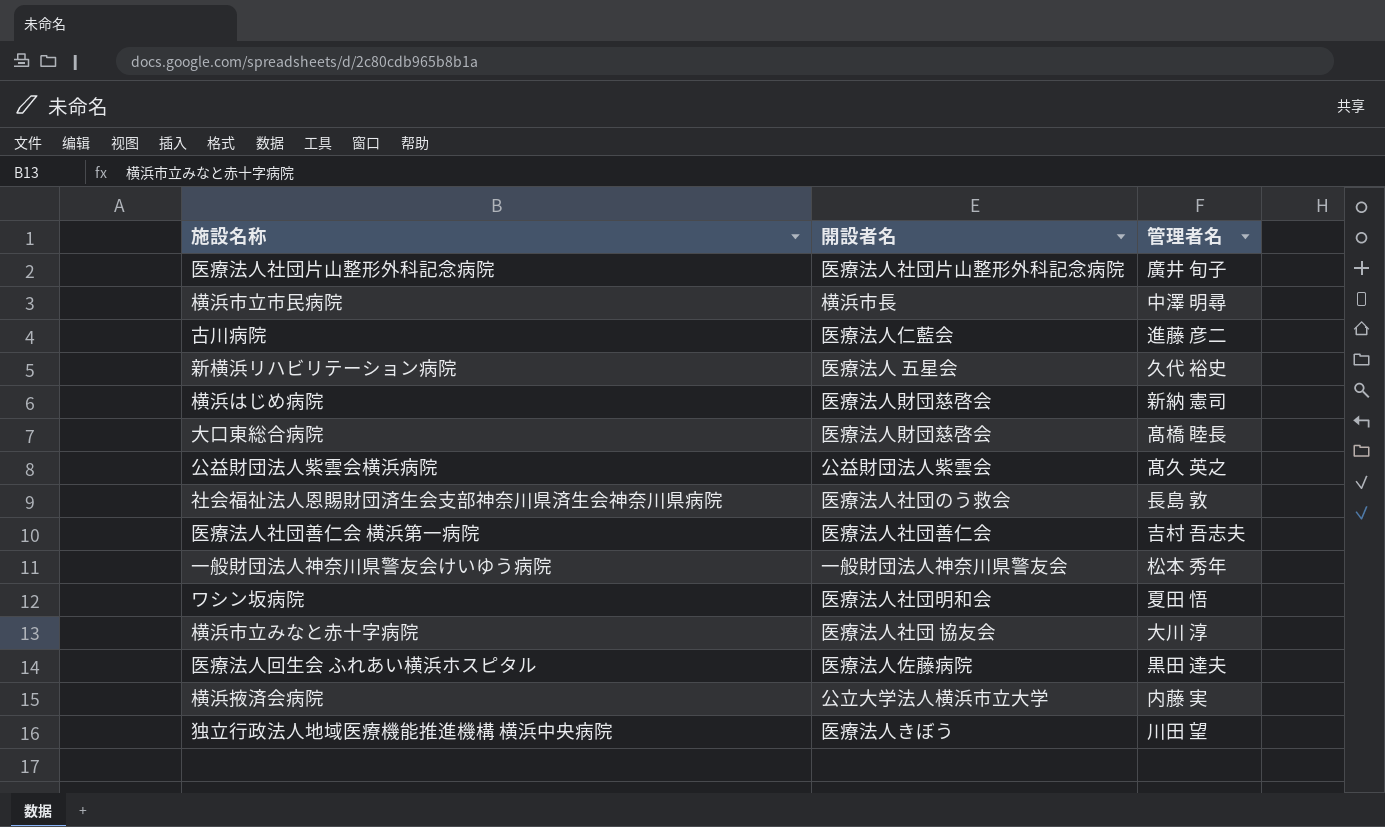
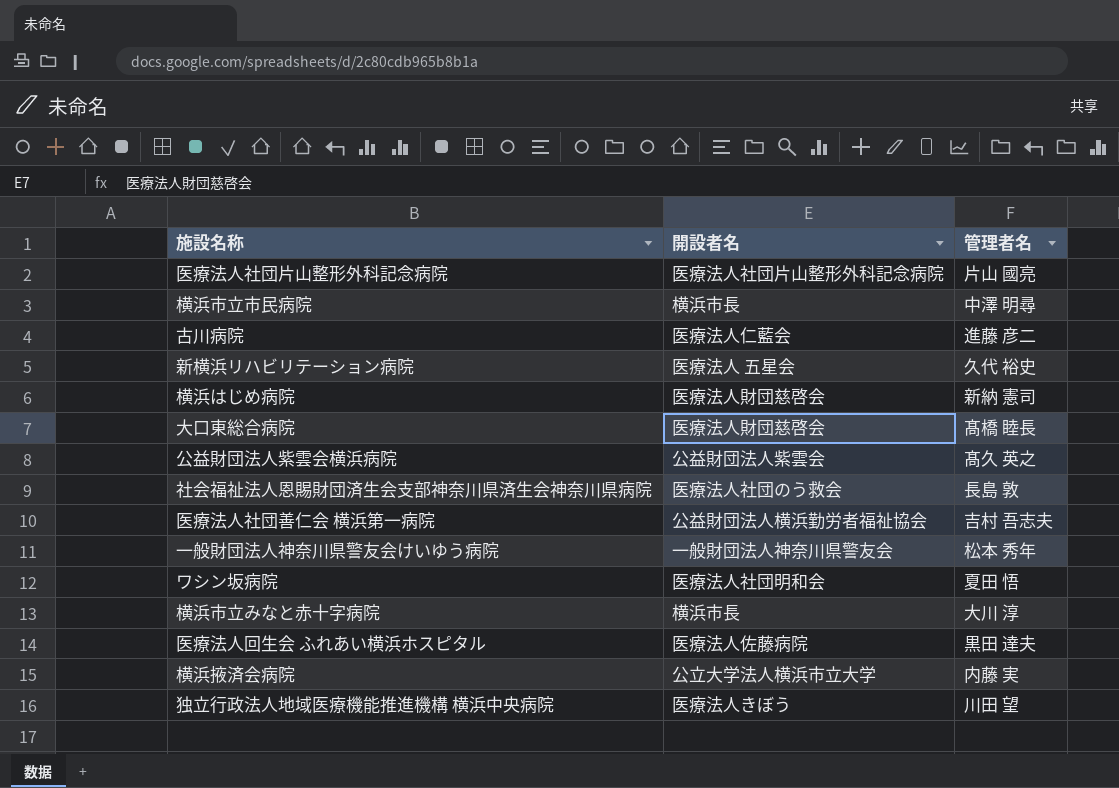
医療法人社団片山整形外科記念病院 | 管理者名: 廣井 旬子 -> 片山 國亮
医療法人社団善仁会 横浜第一病院 | 開設者名: 医療法人社団善仁会 -> 公益財団法人横浜勤労者福祉協会
横浜市立みなと赤十字病院 | 開設者名: 医療法人社団 協友会 -> 横浜市長

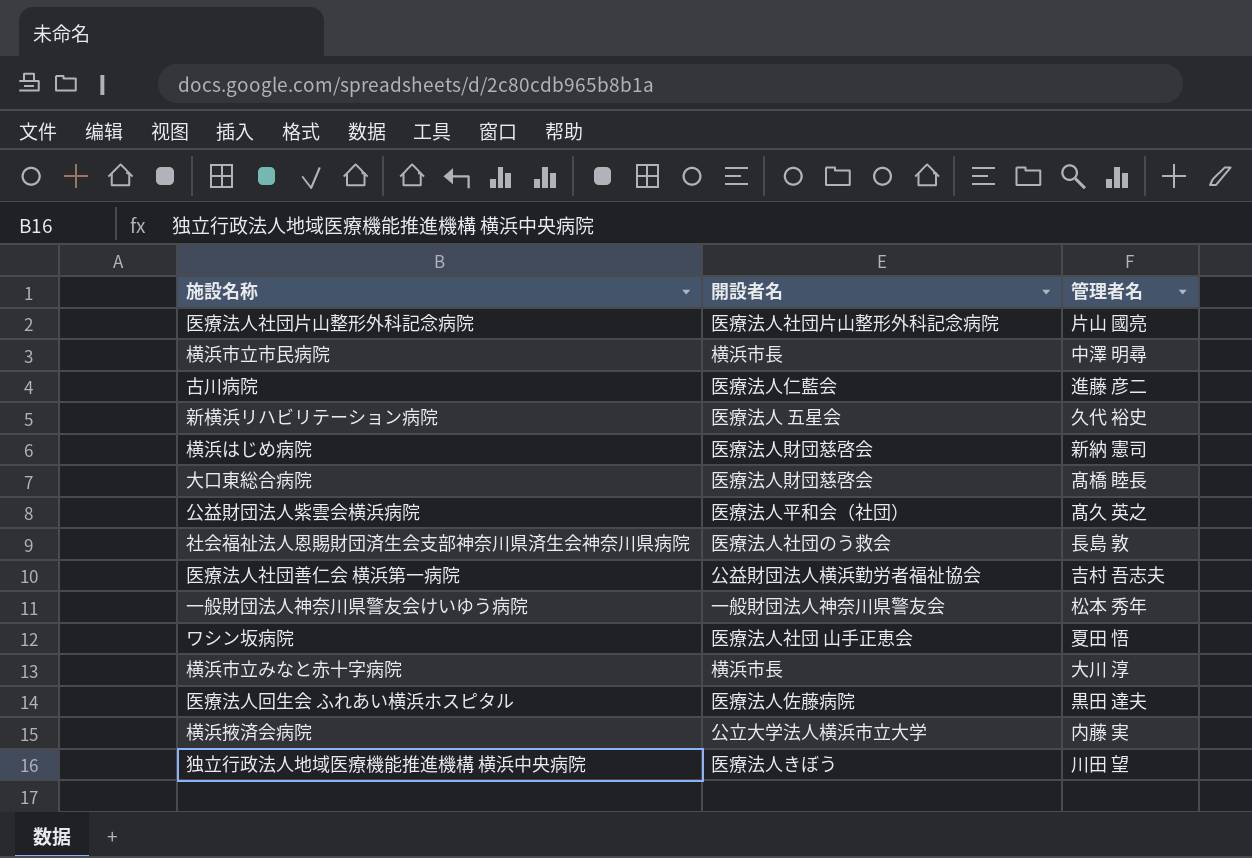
公益財団法人紫雲会横浜病院 | 開設者名: 公益財団法人紫雲会 -> 医療法人平和会（社団）
ワシン坂病院 | 開設者名: 医療法人社団明和会 -> 医療法人社団 山手正恵会

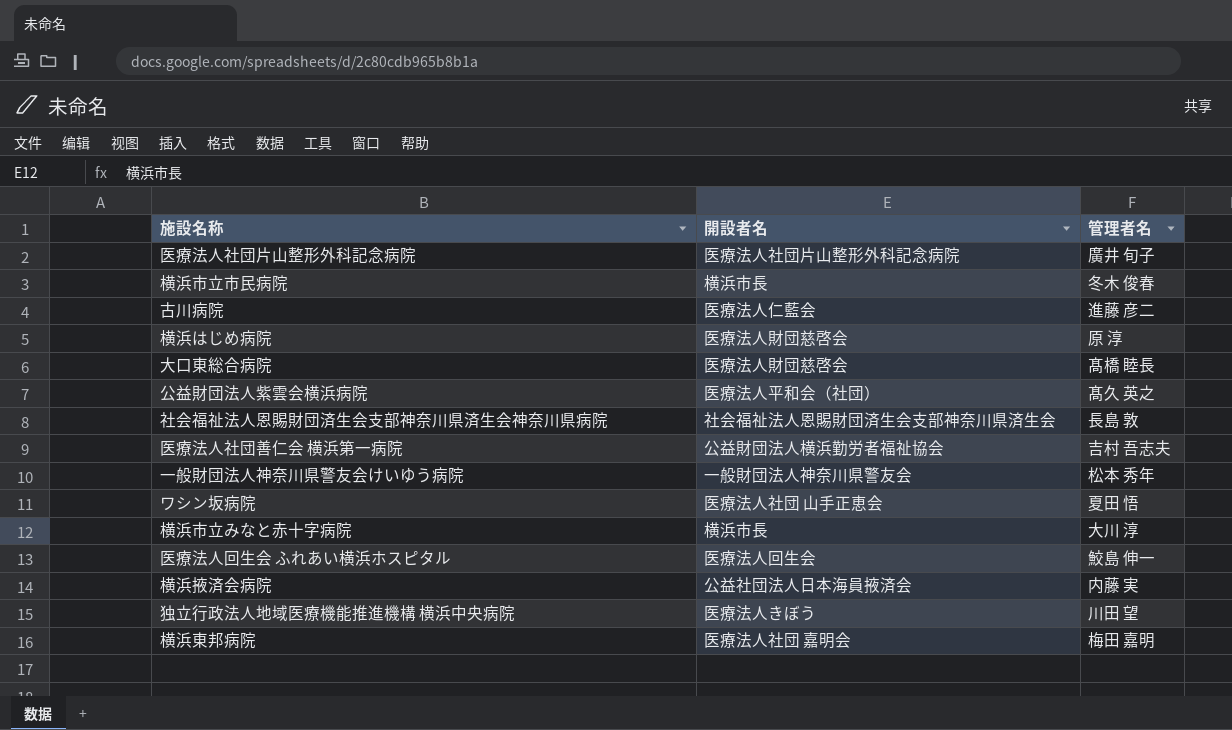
row 新横浜リハビリテーション病院: 医療法人 五星会 | 久代 裕史 -> none
医療法人社団片山整形外科記念病院 | 管理者名: 片山 國亮 -> 廣井 旬子
横浜市立市民病院 | 管理者名: 中澤 明尋 -> 冬木 俊春
横浜はじめ病院 | 管理者名: 新納 憲司 -> 原 淳
社会福祉法人恩賜財団済生会支部神奈川県済生会神奈川県病院 | 開設者名: 医療法人社団のう救会 -> 社会福祉法人恩賜財団済生会支部神奈川県済生会
医療法人回生会 ふれあい横浜ホスピタル | 開設者名: 医療法人佐藤病院 -> 医療法人回生会
医療法人回生会 ふれあい横浜ホスピタル | 管理者名: 黒田 達夫 -> 鮫島 伸一
横浜掖済会病院 | 開設者名: 公立大学法人横浜市立大学 -> 公益社団法人日本海員掖済会
row 横浜東邦病院: none -> 医療法人社団 嘉明会 | 梅田 嘉明

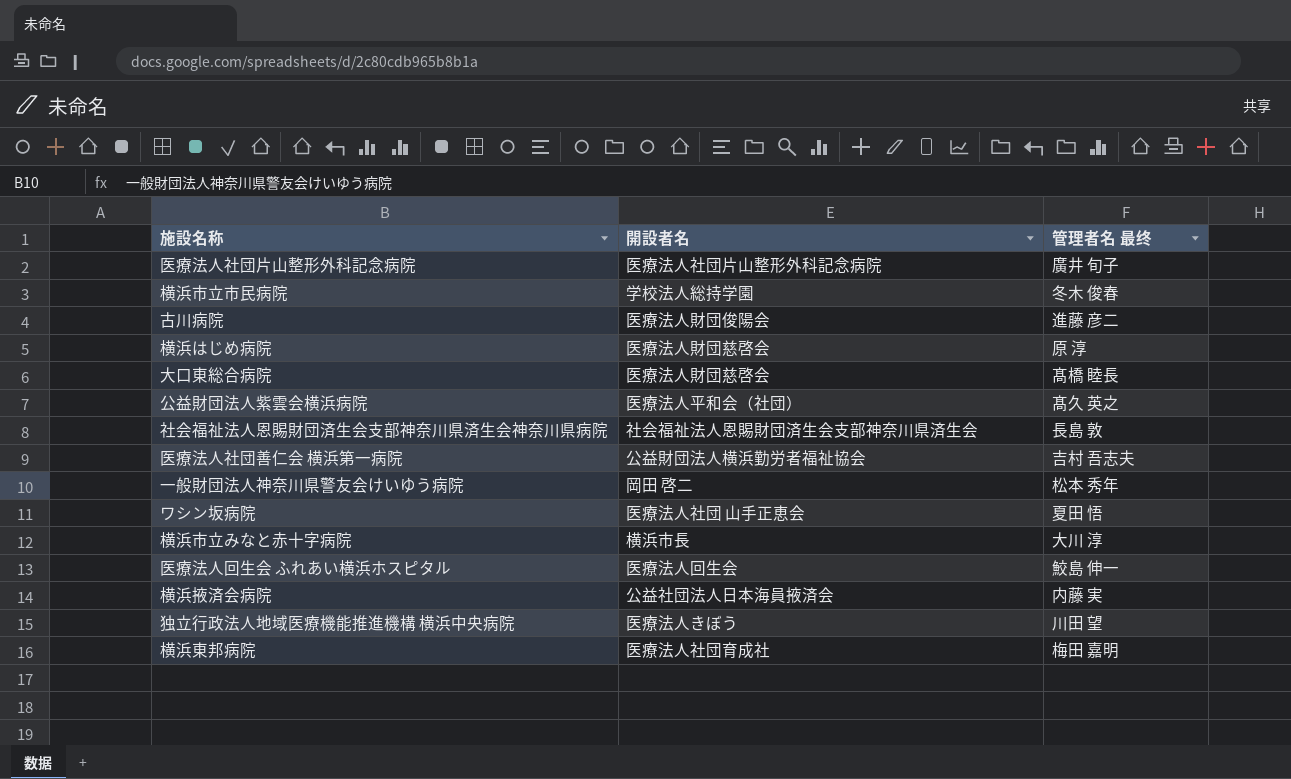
column name: 管理者名 -> 管理者名 最终
横浜市立市民病院 | 開設者名: 横浜市長 -> 学校法人総持学園
古川病院 | 開設者名: 医療法人仁藍会 -> 医療法人財団俊陽会
一般財団法人神奈川県警友会けいゆう病院 | 開設者名: 一般財団法人神奈川県警友会 -> 岡田 啓二
横浜東邦病院 | 開設者名: 医療法人社団 嘉明会 -> 医療法人社団育成社

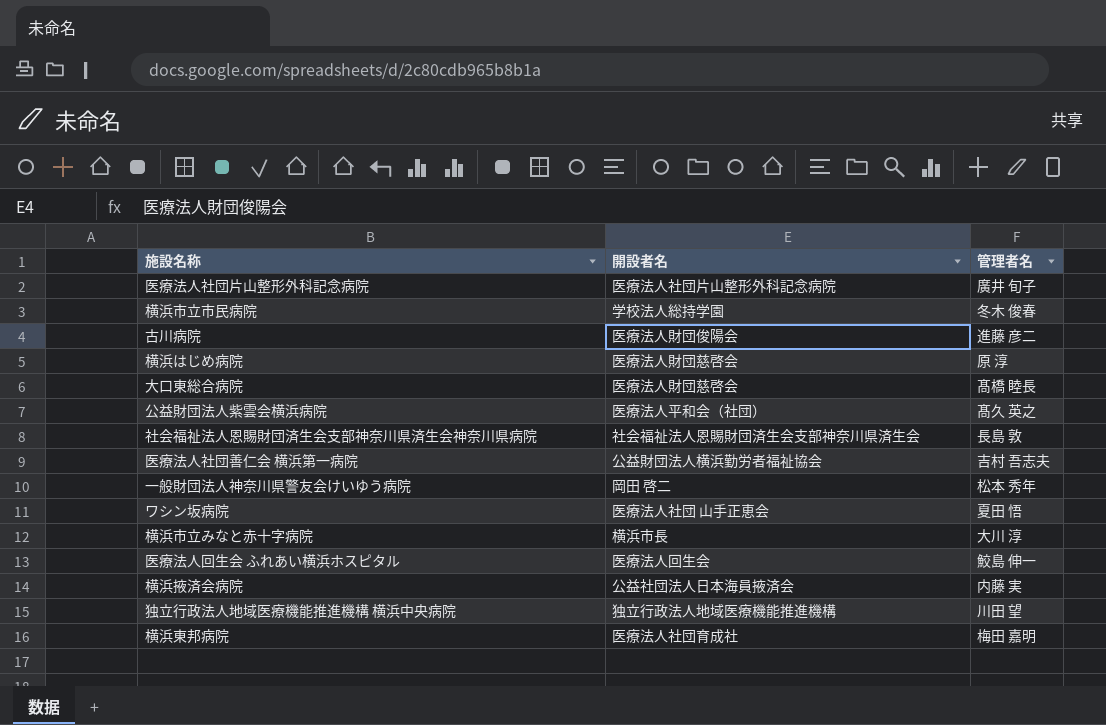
column name: 管理者名 最终 -> 管理者名
独立行政法人地域医療機能推進機構 横浜中央病院 | 開設者名: 医療法人きぼう -> 独立行政法人地域医療機能推進機構

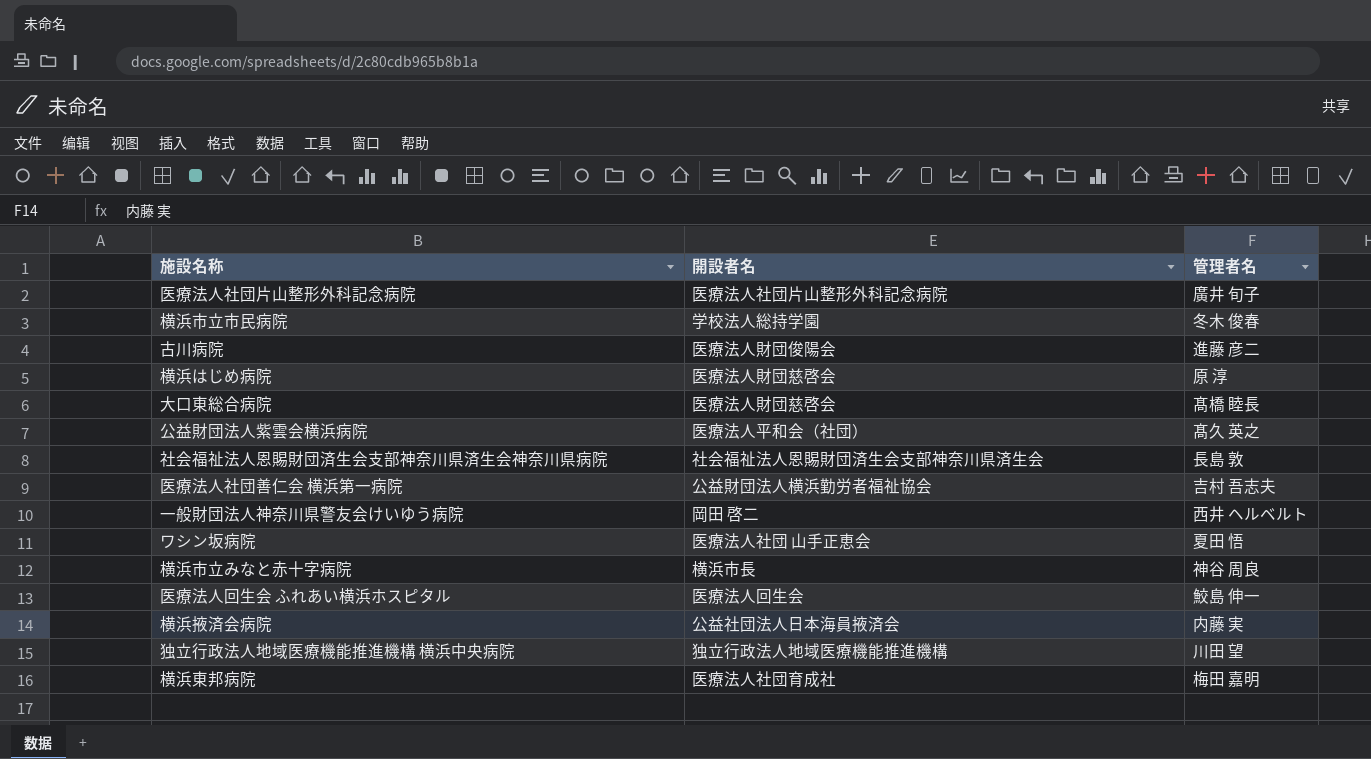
一般財団法人神奈川県警友会けいゆう病院 | 管理者名: 松本 秀年 -> 西井 ヘルベルト
横浜市立みなと赤十字病院 | 管理者名: 大川 淳 -> 神谷 周良

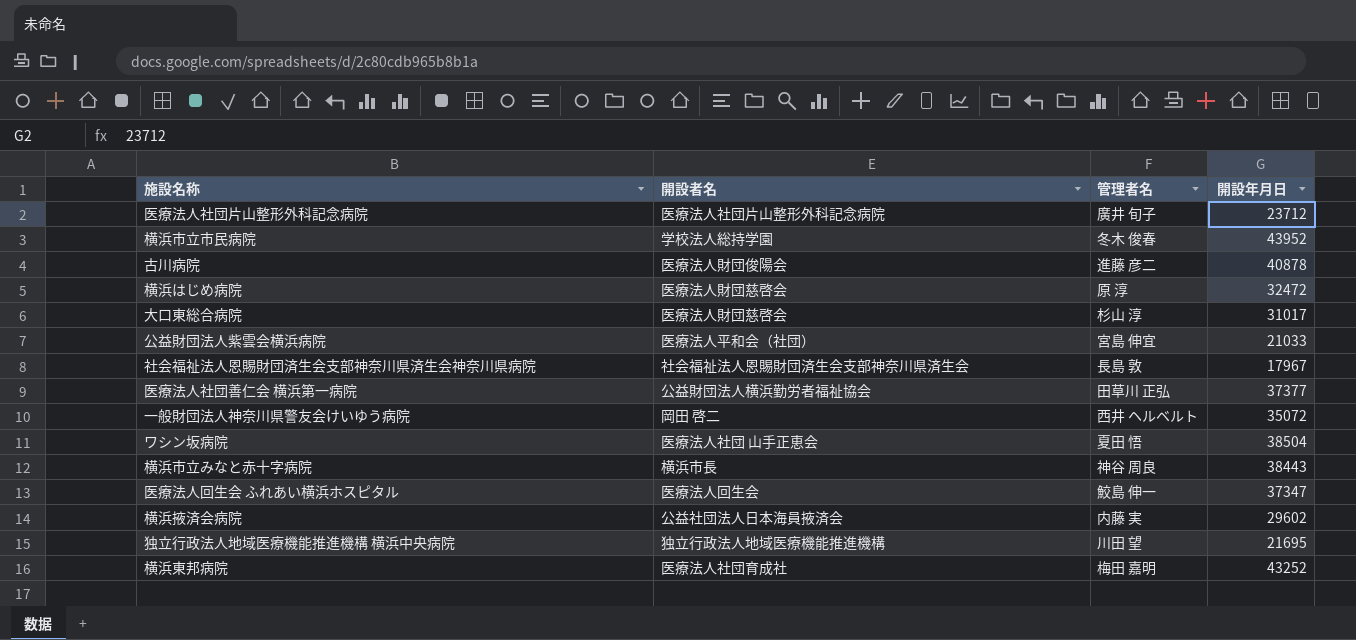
column 開設年月日 | position: none -> 4
大口東総合病院 | 管理者名: 髙橋 睦長 -> 杉山 淳
公益財団法人紫雲会横浜病院 | 管理者名: 髙久 英之 -> 宮島 伸宜
医療法人社団善仁会 横浜第一病院 | 管理者名: 吉村 吾志夫 -> 田草川 正弘

